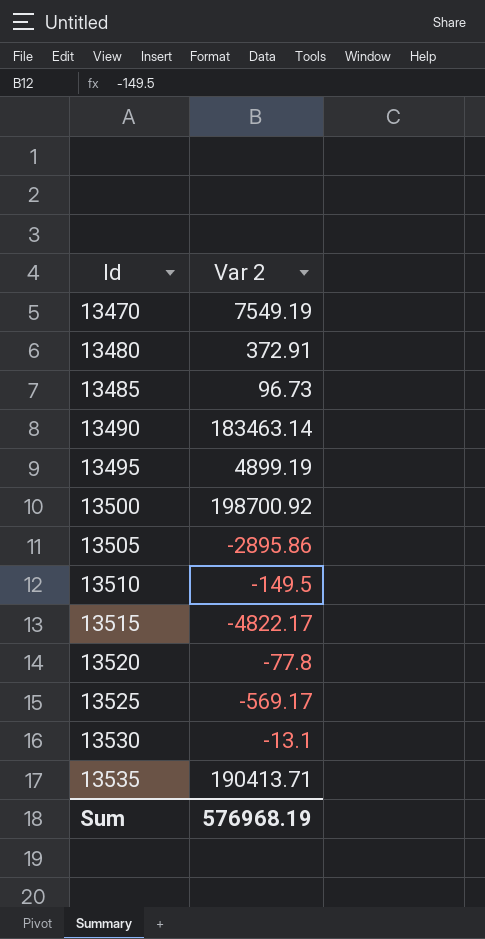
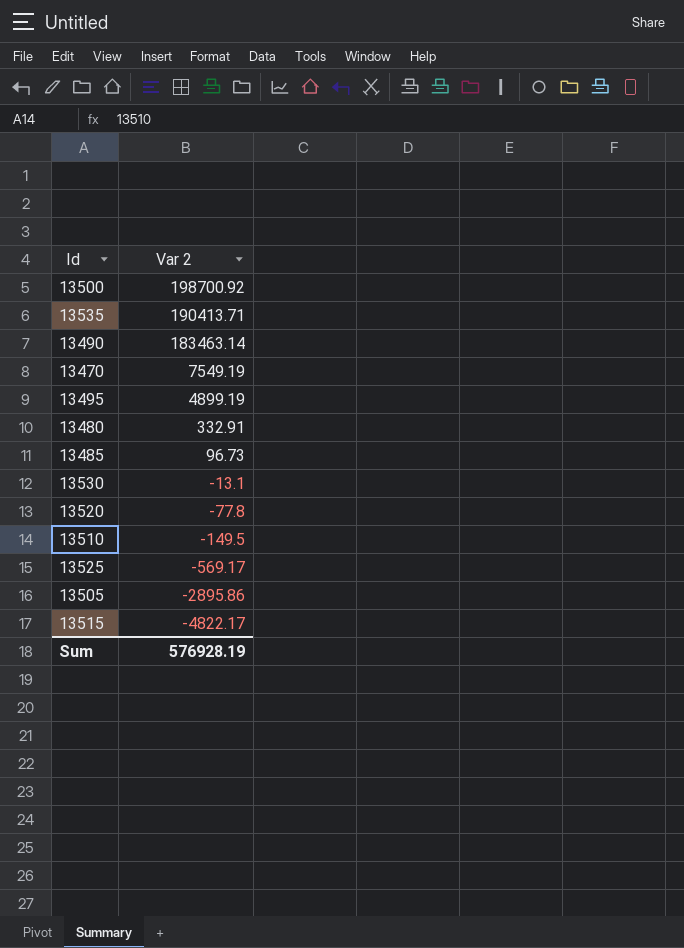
row order: Id ascending -> Var 2 descending
13480 | Var 2: 372.91 -> 332.91
Sum | Var 2: 576968.19 -> 576928.19

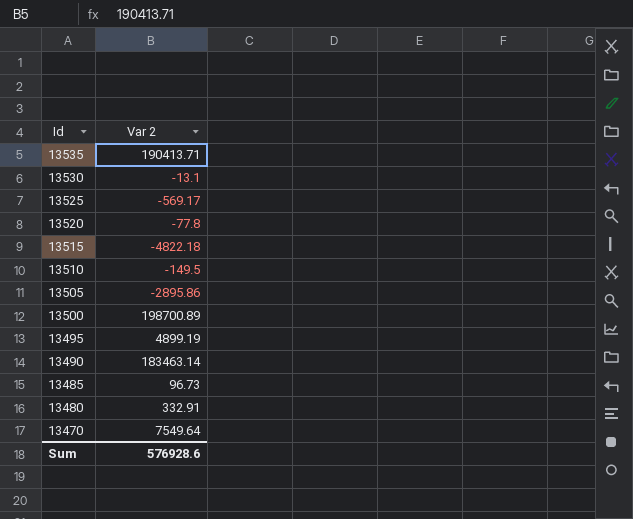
row order: Var 2 descending -> Id descending
13515 | Var 2: -4822.17 -> -4822.18
13500 | Var 2: 198700.92 -> 198700.89
13470 | Var 2: 7549.19 -> 7549.64
Sum | Var 2: 576928.19 -> 576928.6

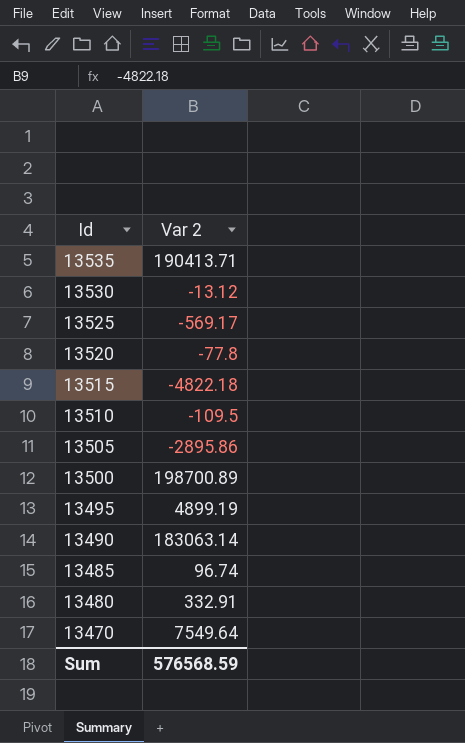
13530 | Var 2: -13.1 -> -13.12
13510 | Var 2: -149.5 -> -109.5
13490 | Var 2: 183463.14 -> 183063.14
13485 | Var 2: 96.73 -> 96.74
Sum | Var 2: 576928.6 -> 576568.59

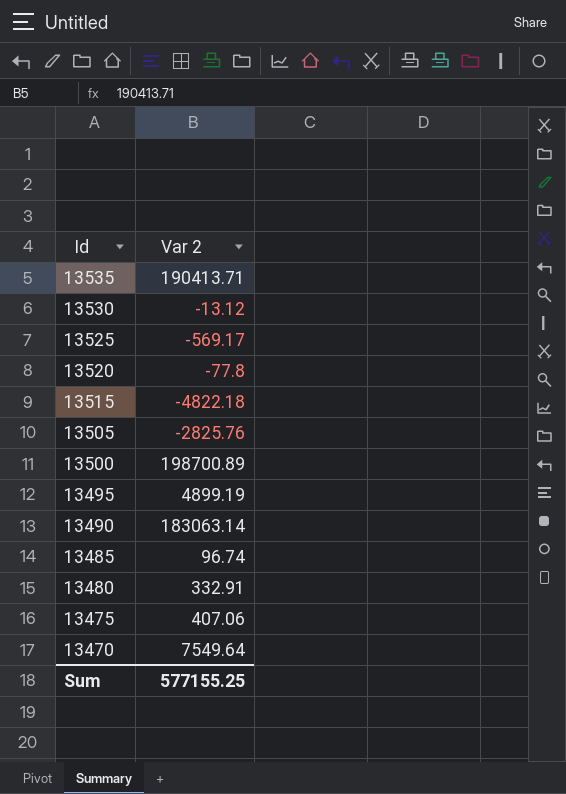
row 13510: -109.5 -> none
13505 | Var 2: -2895.86 -> -2825.76
row 13475: none -> 407.06
Sum | Var 2: 576568.59 -> 577155.25

